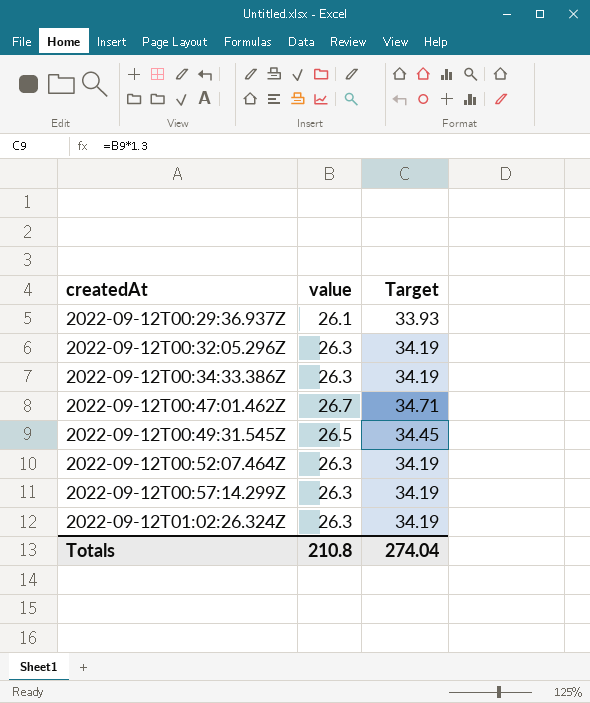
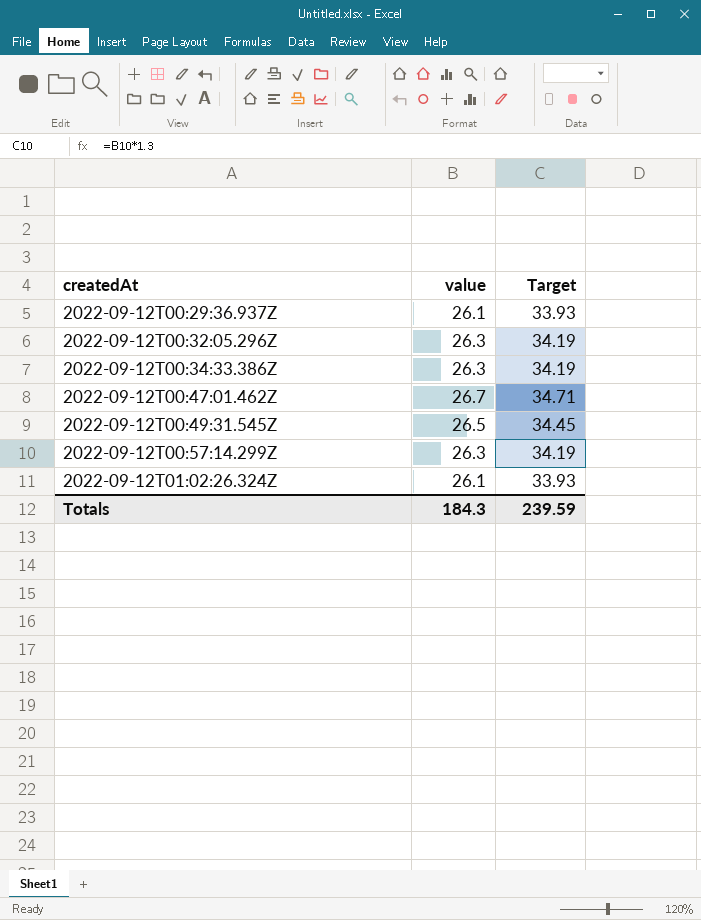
row 2022-09-12T00:52:07.464Z: 26.3 | 34.19 -> none
2022-09-12T01:02:26.324Z | value: 26.3 -> 26.1
2022-09-12T01:02:26.324Z | Target: 34.19 -> 33.93
Totals | value: 210.8 -> 184.3
Totals | Target: 274.04 -> 239.59

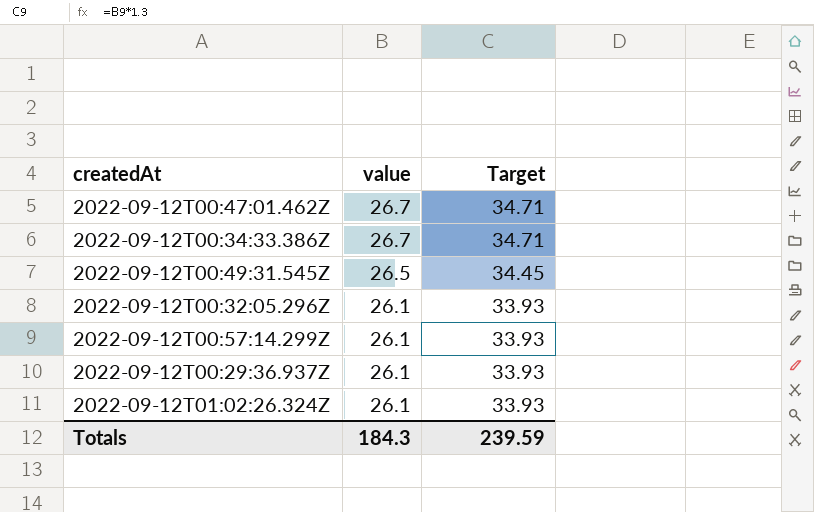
row order: createdAt ascending -> value descending
2022-09-12T00:34:33.386Z | value: 26.3 -> 26.7
2022-09-12T00:34:33.386Z | Target: 34.19 -> 34.71
2022-09-12T00:32:05.296Z | value: 26.3 -> 26.1
2022-09-12T00:32:05.296Z | Target: 34.19 -> 33.93
2022-09-12T00:57:14.299Z | value: 26.3 -> 26.1
2022-09-12T00:57:14.299Z | Target: 34.19 -> 33.93

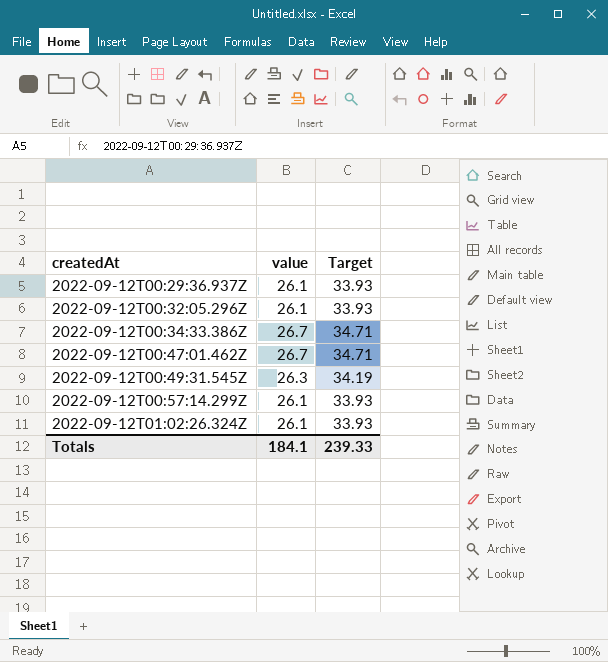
row order: value descending -> createdAt ascending
2022-09-12T00:49:31.545Z | value: 26.5 -> 26.3
2022-09-12T00:49:31.545Z | Target: 34.45 -> 34.19
Totals | value: 184.3 -> 184.1
Totals | Target: 239.59 -> 239.33

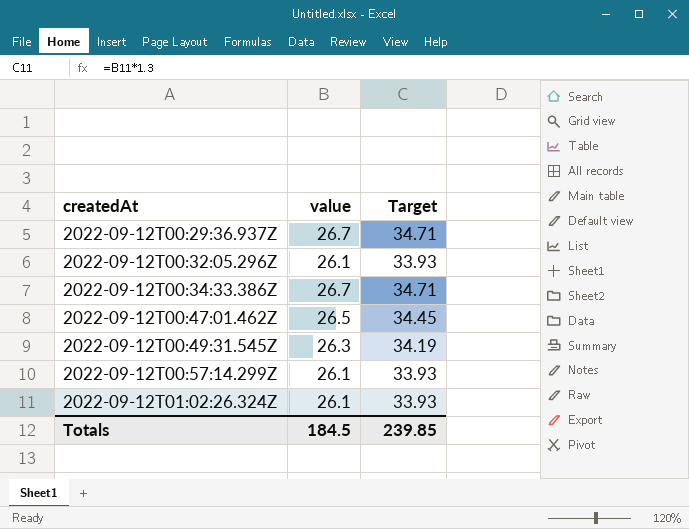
2022-09-12T00:29:36.937Z | value: 26.1 -> 26.7
2022-09-12T00:29:36.937Z | Target: 33.93 -> 34.71
2022-09-12T00:47:01.462Z | value: 26.7 -> 26.5
2022-09-12T00:47:01.462Z | Target: 34.71 -> 34.45
Totals | value: 184.1 -> 184.5
Totals | Target: 239.33 -> 239.85

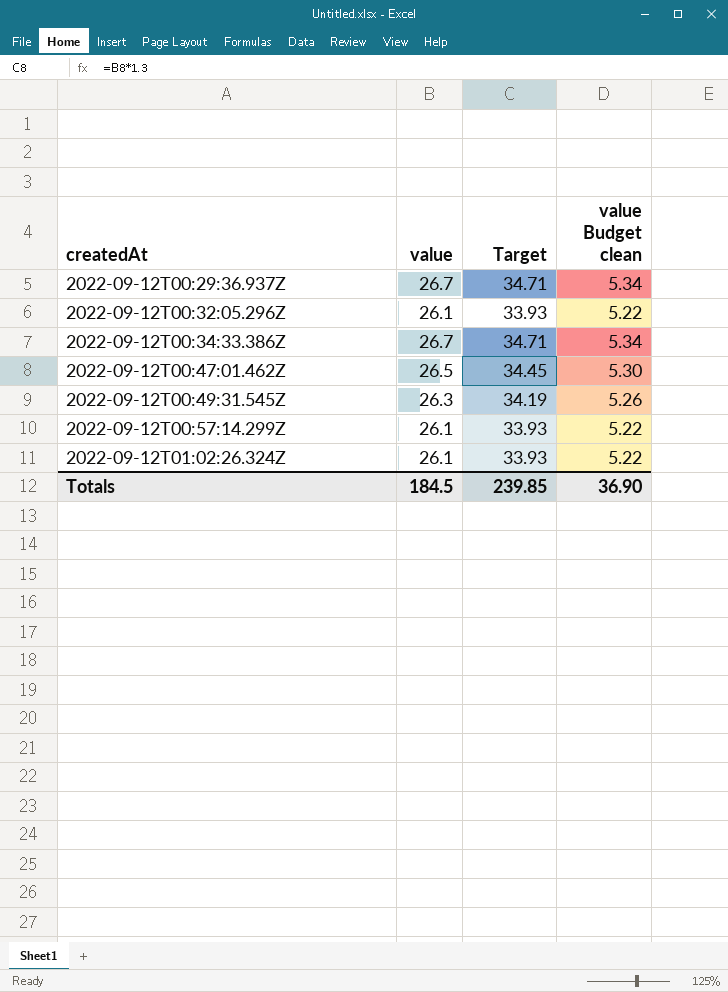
column value Budget clean | formula: none -> [value] * 0.2

